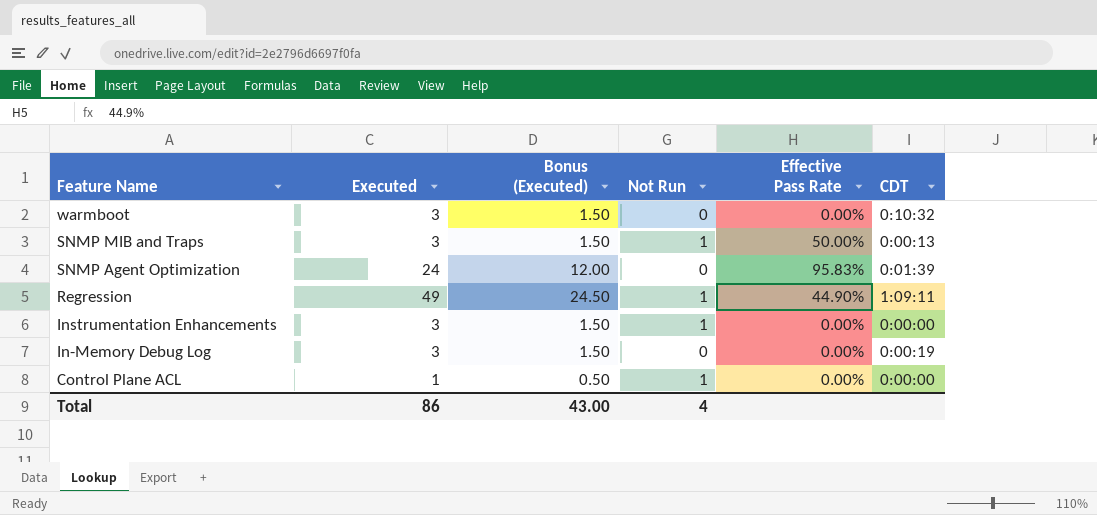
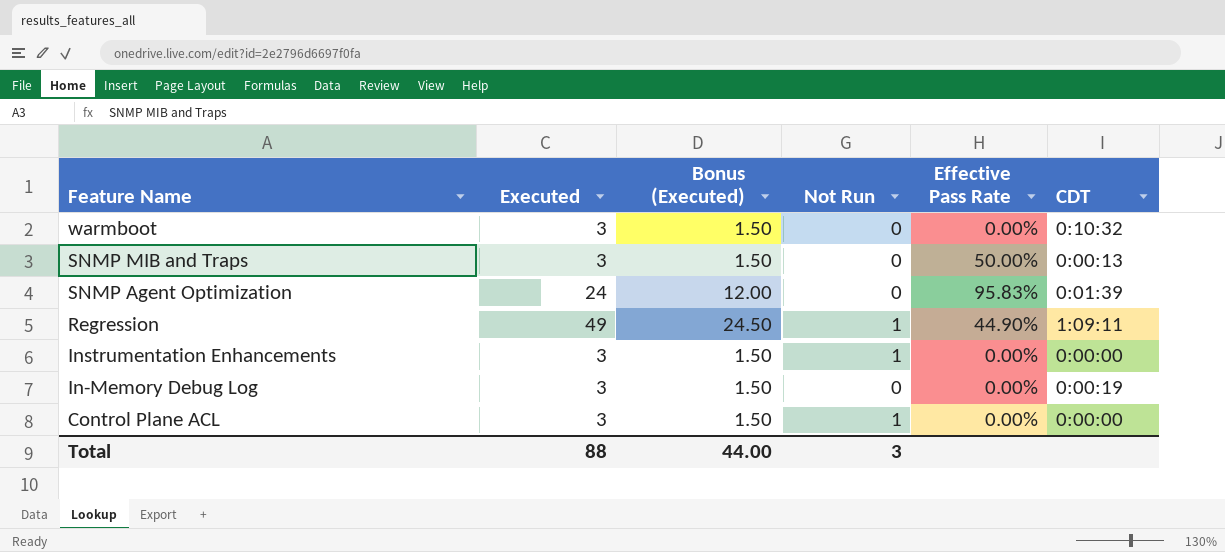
SNMP MIB and Traps | Not Run: 1 -> 0
Control Plane ACL | Executed: 1 -> 3
Control Plane ACL | Bonus (Executed): 0.50 -> 1.50
Total | Executed: 86 -> 88
Total | Bonus (Executed): 43.00 -> 44.00
Total | Not Run: 4 -> 3

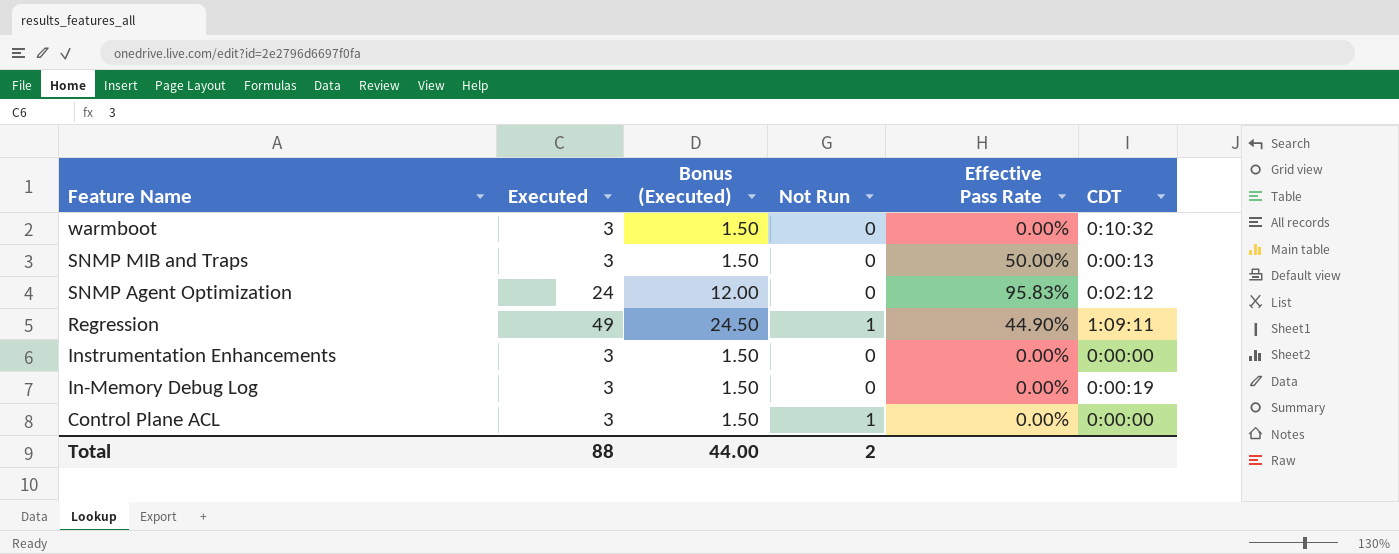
SNMP Agent Optimization | CDT: 0:01:39 -> 0:02:12
Instrumentation Enhancements | Not Run: 1 -> 0
Total | Not Run: 3 -> 2

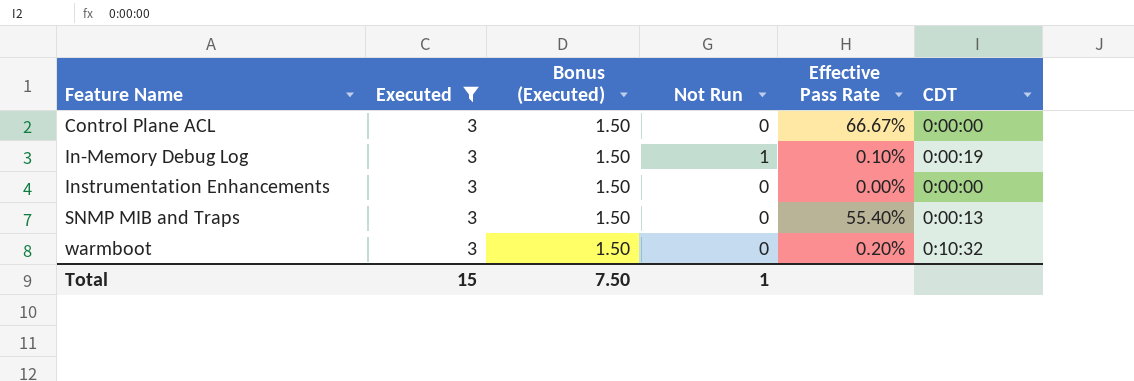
filter: none -> Executed = 3
row order: Feature Name descending -> Feature Name ascending
Control Plane ACL | Not Run: 1 -> 0
Control Plane ACL | Effective Pass Rate: 0.00% -> 66.67%
In-Memory Debug Log | Not Run: 0 -> 1
In-Memory Debug Log | Effective Pass Rate: 0.00% -> 0.10%
SNMP MIB and Traps | Effective Pass Rate: 50.00% -> 55.40%
warmboot | Effective Pass Rate: 0.00% -> 0.20%
Total | Executed: 88 -> 15
Total | Bonus (Executed): 44.00 -> 7.50
Total | Not Run: 2 -> 1

